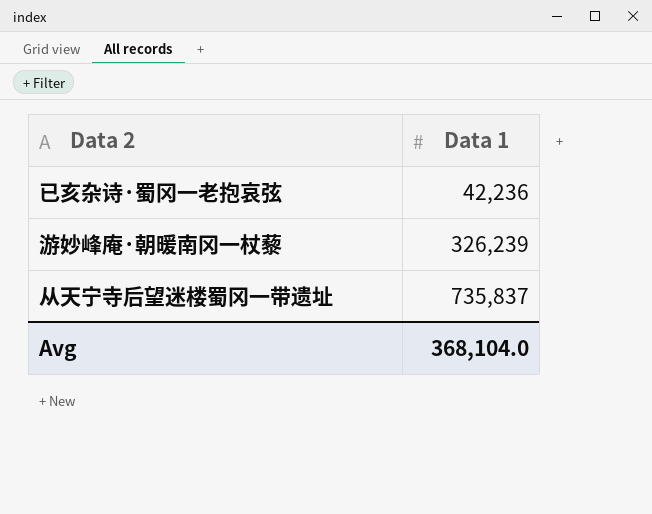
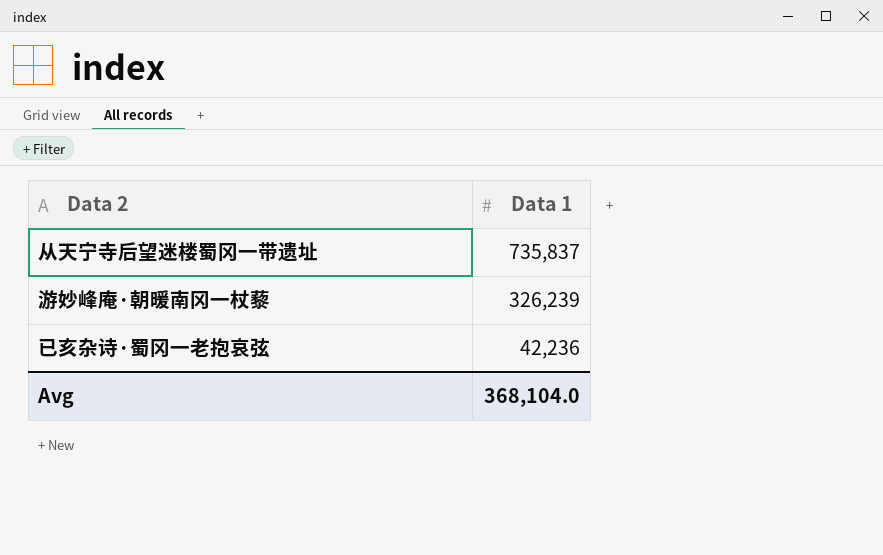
row order: Data 1 ascending -> Data 1 descending

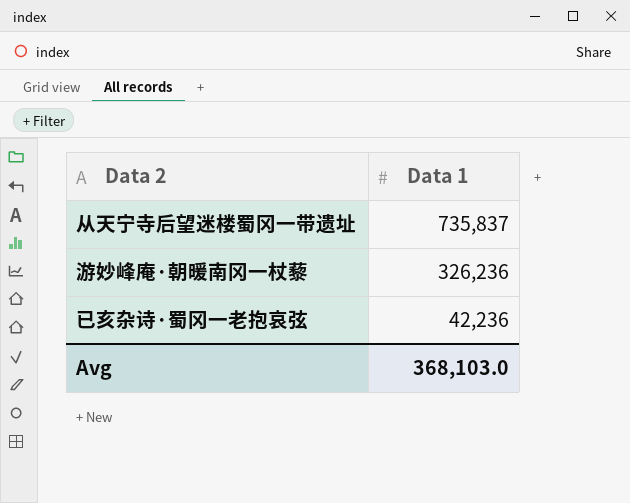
游妙峰庵·朝暖南冈一杖藜 | Data 1: 326,239 -> 326,236
Avg | Data 1: 368,104.0 -> 368,103.0

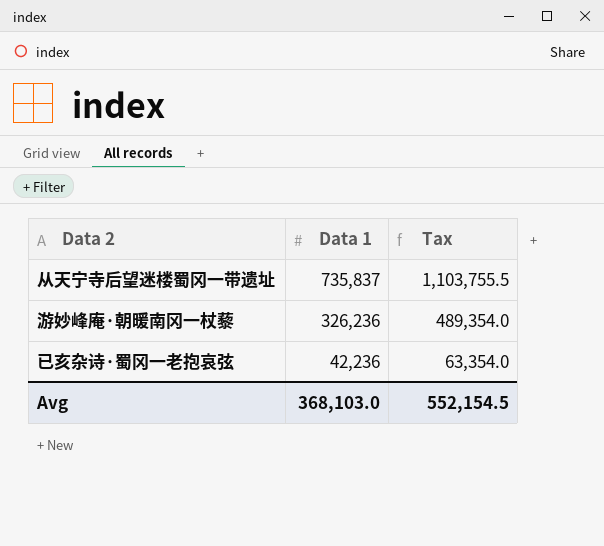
column Tax | formula: none -> [Data 1] * 1.5

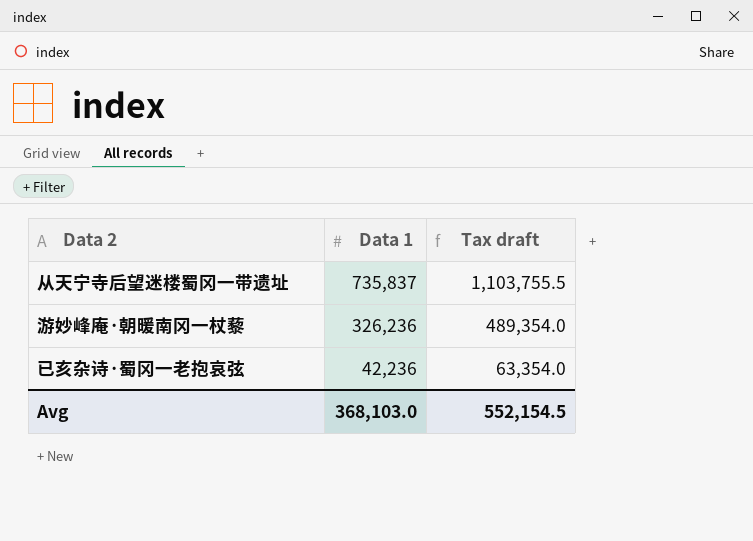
column name: Tax -> Tax draft

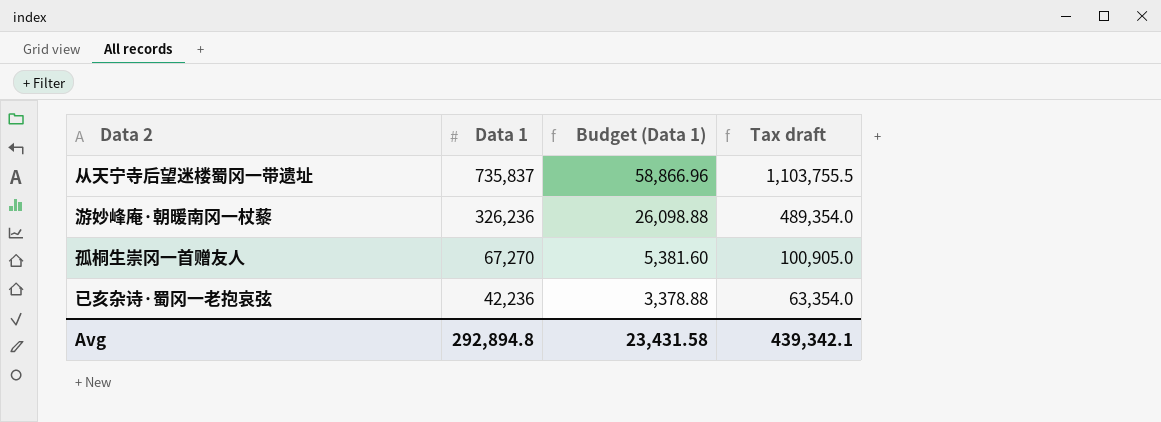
column Budget (Data 1) | formula: none -> [Data 1] * 0.08
row 孤桐生崇冈一首赠友人: none -> 67,270 | 5,381.60 | 100,905.0
Avg | Data 1: 368,103.0 -> 292,894.8
Avg | Tax draft: 552,154.5 -> 439,342.1

